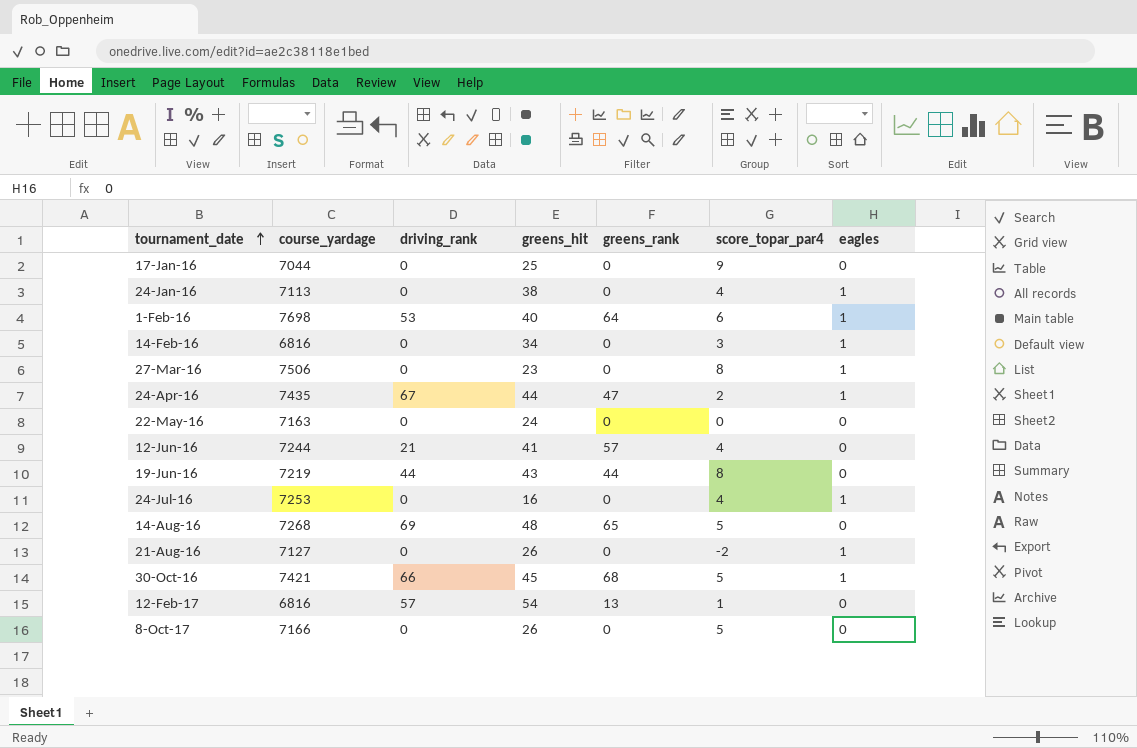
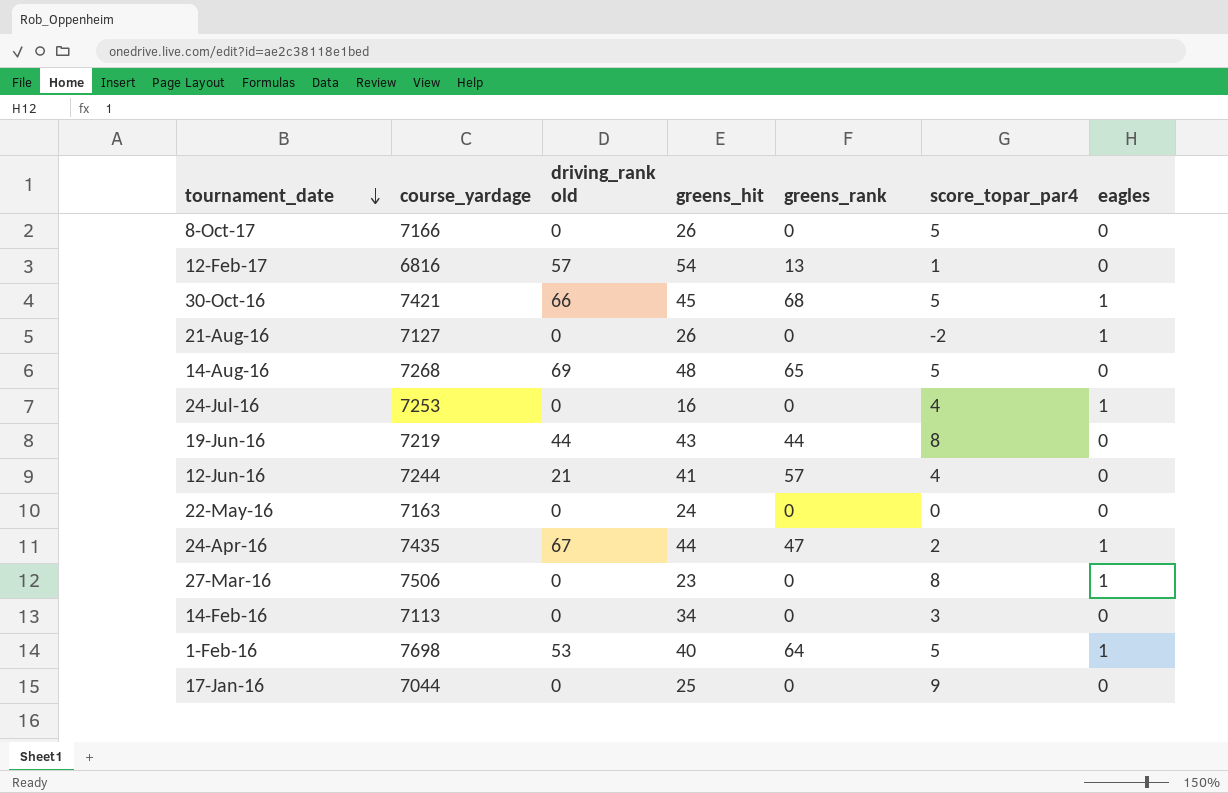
row order: tournament_date ascending -> tournament_date descending
column name: driving_rank -> driving_rank old
row 24-Jan-16: 7113 | 0 | 38 | 0 | 4 | 1 -> none
14-Feb-16 | course_yardage: 6816 -> 7113
14-Feb-16 | eagles: 1 -> 0
1-Feb-16 | score_topar_par4: 6 -> 5

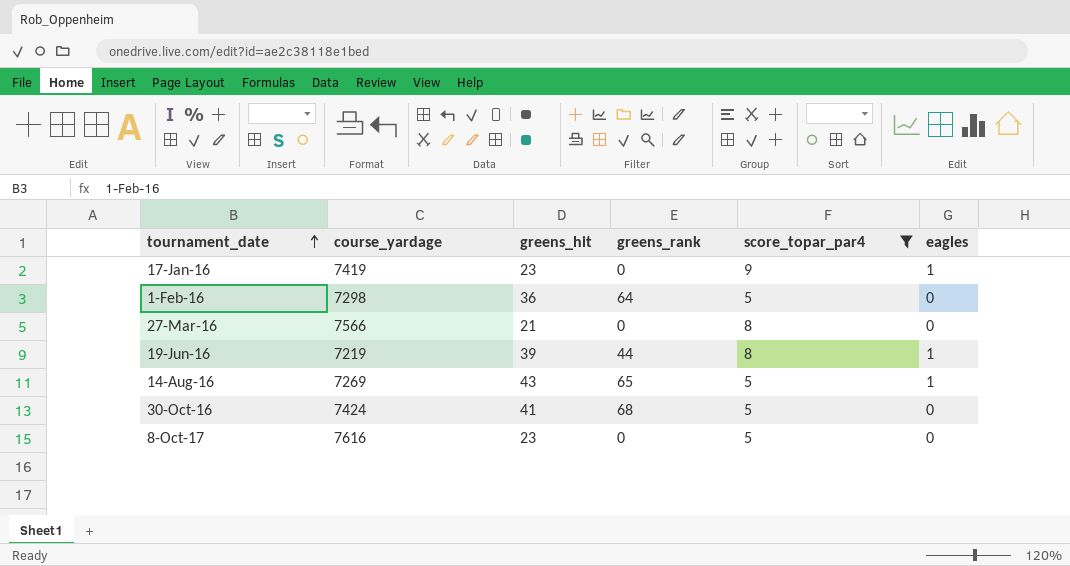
filter: none -> score_topar_par4 >= 5
row order: tournament_date descending -> tournament_date ascending
column driving_rank old | position: 3 -> none
17-Jan-16 | course_yardage: 7044 -> 7419
17-Jan-16 | greens_hit: 25 -> 23
17-Jan-16 | eagles: 0 -> 1
1-Feb-16 | course_yardage: 7698 -> 7298
1-Feb-16 | greens_hit: 40 -> 36
1-Feb-16 | eagles: 1 -> 0
27-Mar-16 | course_yardage: 7506 -> 7566
27-Mar-16 | greens_hit: 23 -> 21
27-Mar-16 | eagles: 1 -> 0
19-Jun-16 | greens_hit: 43 -> 39
19-Jun-16 | eagles: 0 -> 1
14-Aug-16 | course_yardage: 7268 -> 7269
14-Aug-16 | greens_hit: 48 -> 43
14-Aug-16 | eagles: 0 -> 1
30-Oct-16 | course_yardage: 7421 -> 7424
30-Oct-16 | greens_hit: 45 -> 41
30-Oct-16 | eagles: 1 -> 0
8-Oct-17 | course_yardage: 7166 -> 7616
8-Oct-17 | greens_hit: 26 -> 23

